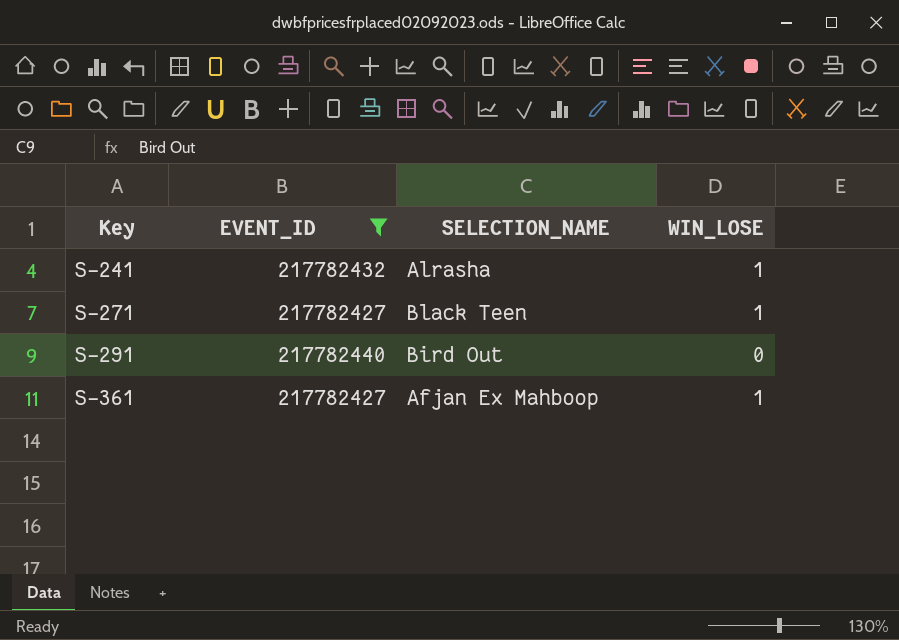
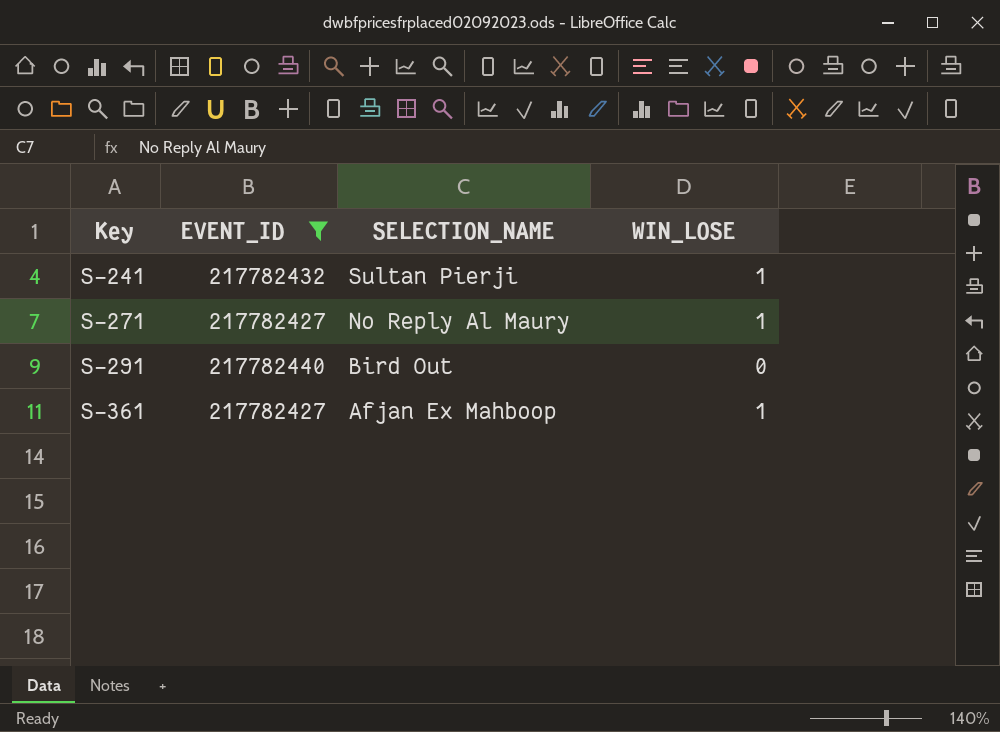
S-241 | SELECTION_NAME: Alrasha -> Sultan Pierji
S-271 | SELECTION_NAME: Black Teen -> No Reply Al Maury

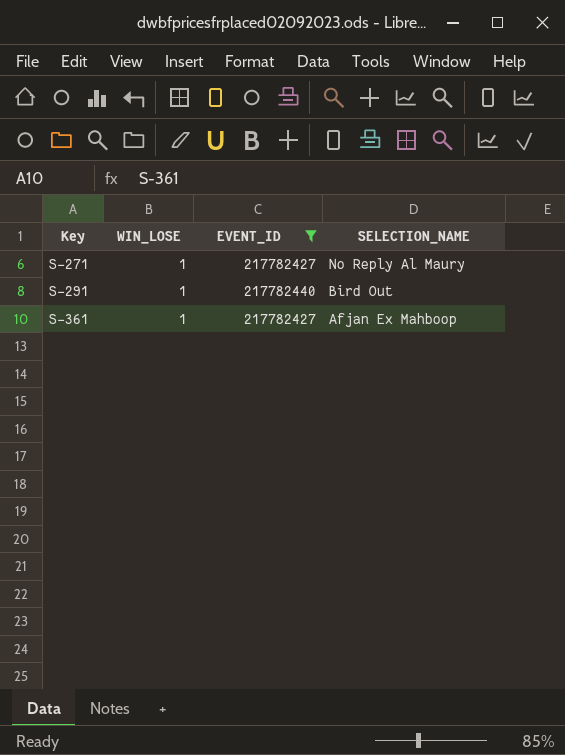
column WIN_LOSE | position: 4 -> 2
row S-241: 217782432 | Sultan Pierji | 1 -> none
S-291 | WIN_LOSE: 0 -> 1

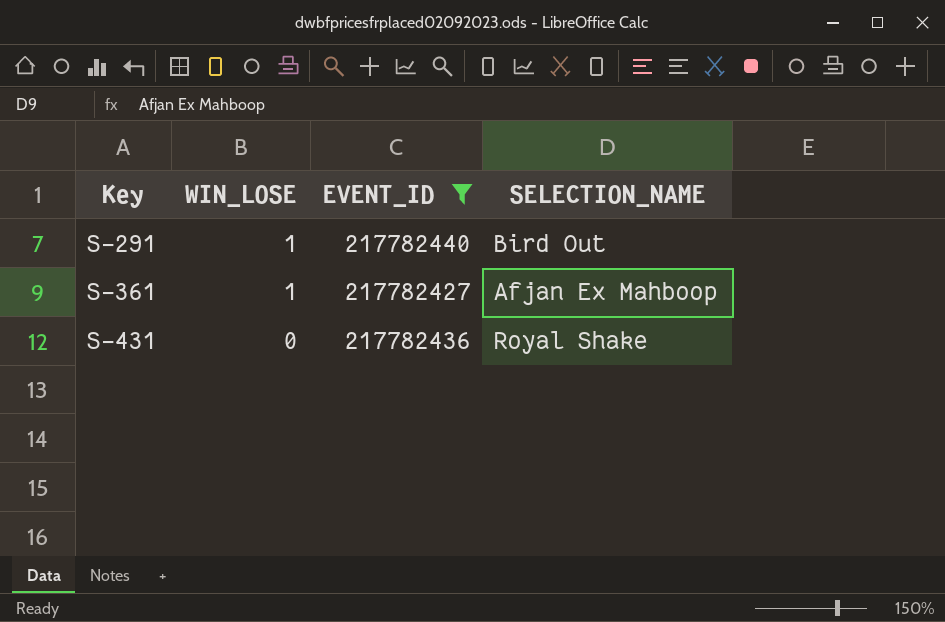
row S-271: 1 | 217782427 | No Reply Al Maury -> none
row S-431: none -> 0 | 217782436 | Royal Shake

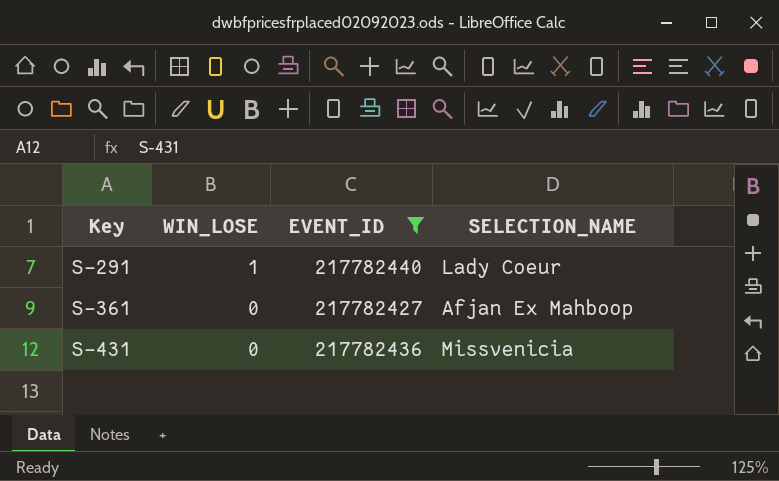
S-291 | SELECTION_NAME: Bird Out -> Lady Coeur
S-361 | WIN_LOSE: 1 -> 0
S-431 | SELECTION_NAME: Royal Shake -> Missvenicia

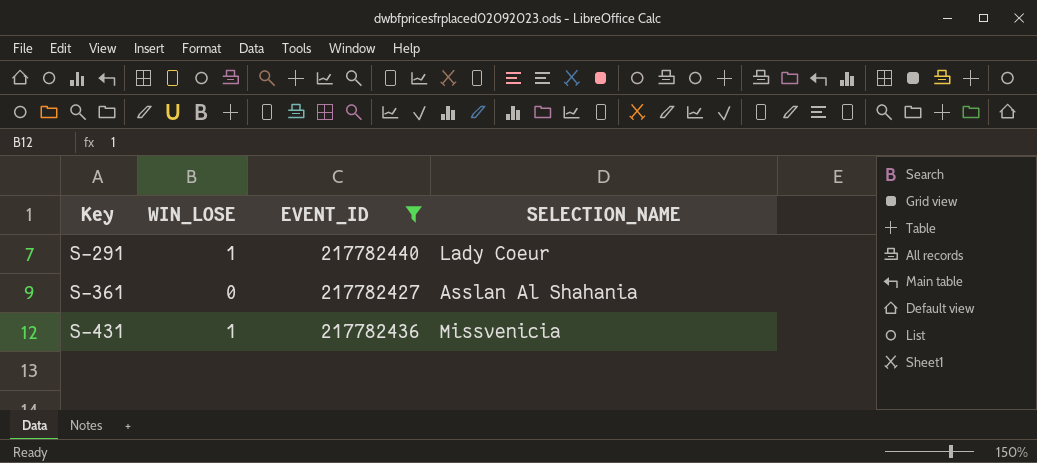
S-361 | SELECTION_NAME: Afjan Ex Mahboop -> Asslan Al Shahania
S-431 | WIN_LOSE: 0 -> 1

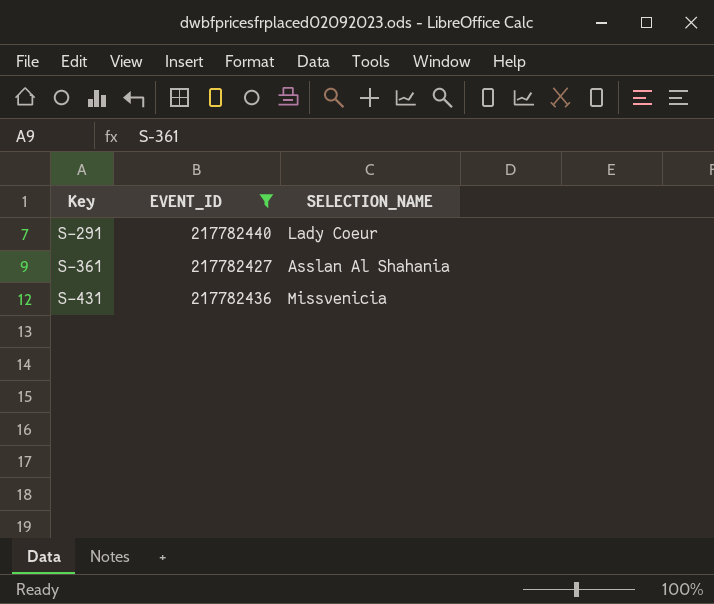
column WIN_LOSE | position: 2 -> none

